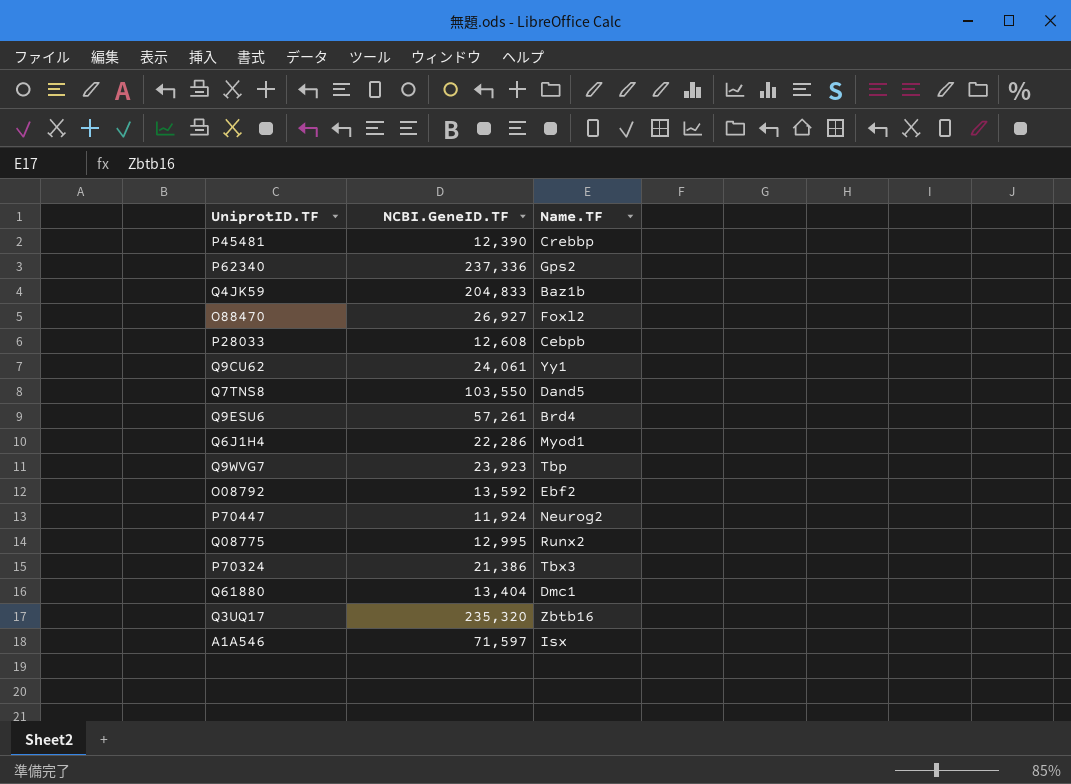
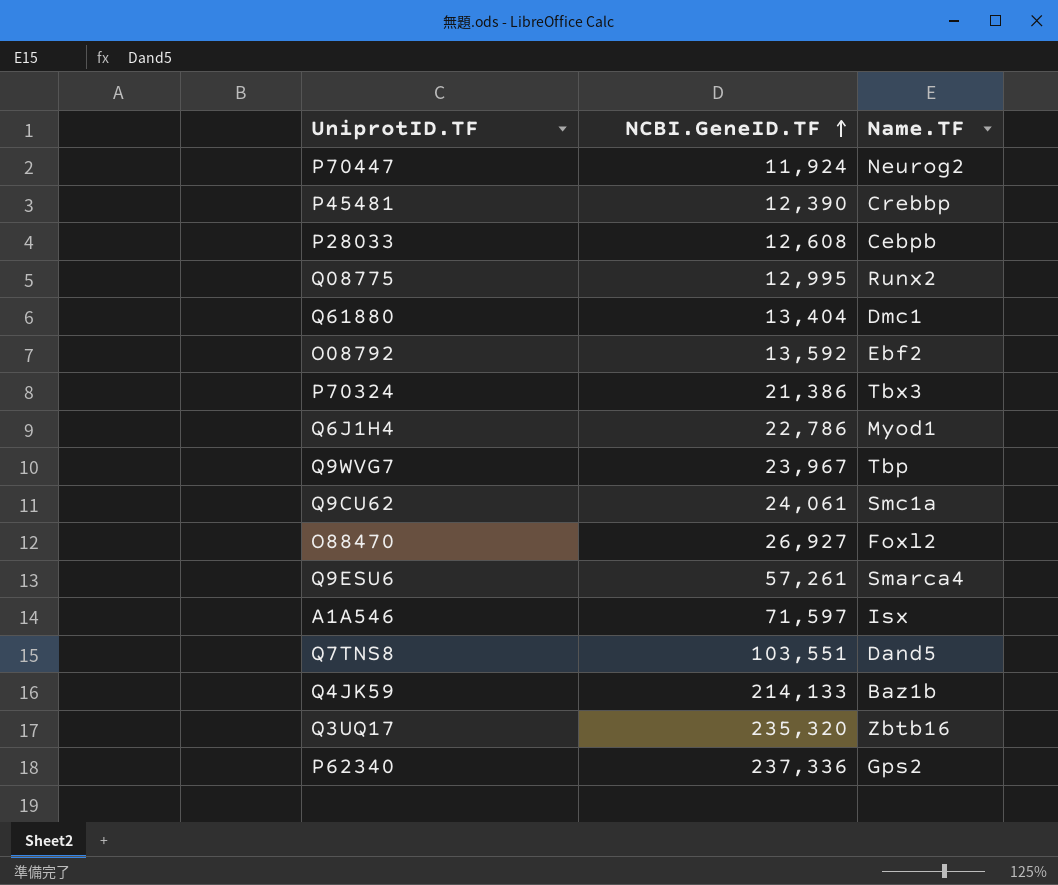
row order: none -> NCBI.GeneID.TF ascending
Q6J1H4 | NCBI.GeneID.TF: 22,286 -> 22,786
Q9WVG7 | NCBI.GeneID.TF: 23,923 -> 23,967
Q9CU62 | Name.TF: Yy1 -> Smc1a
Q9ESU6 | Name.TF: Brd4 -> Smarca4
Q7TNS8 | NCBI.GeneID.TF: 103,550 -> 103,551
Q4JK59 | NCBI.GeneID.TF: 204,833 -> 214,133

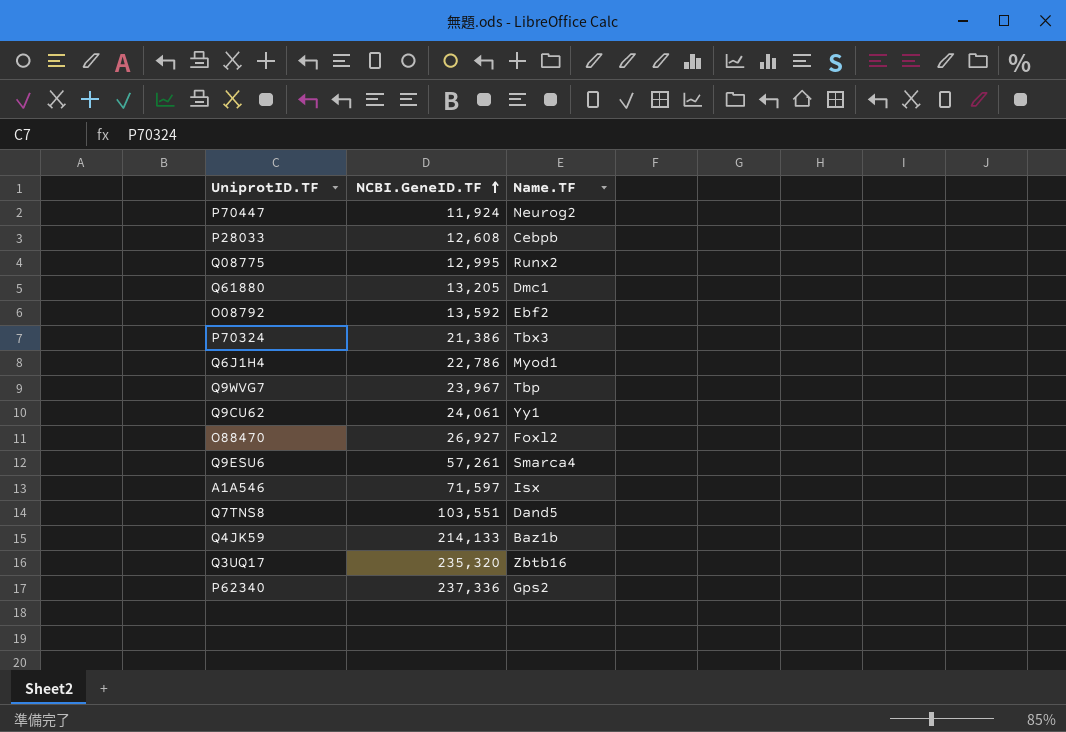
row P45481: 12,390 | Crebbp -> none
Q61880 | NCBI.GeneID.TF: 13,404 -> 13,205
Q9CU62 | Name.TF: Smc1a -> Yy1

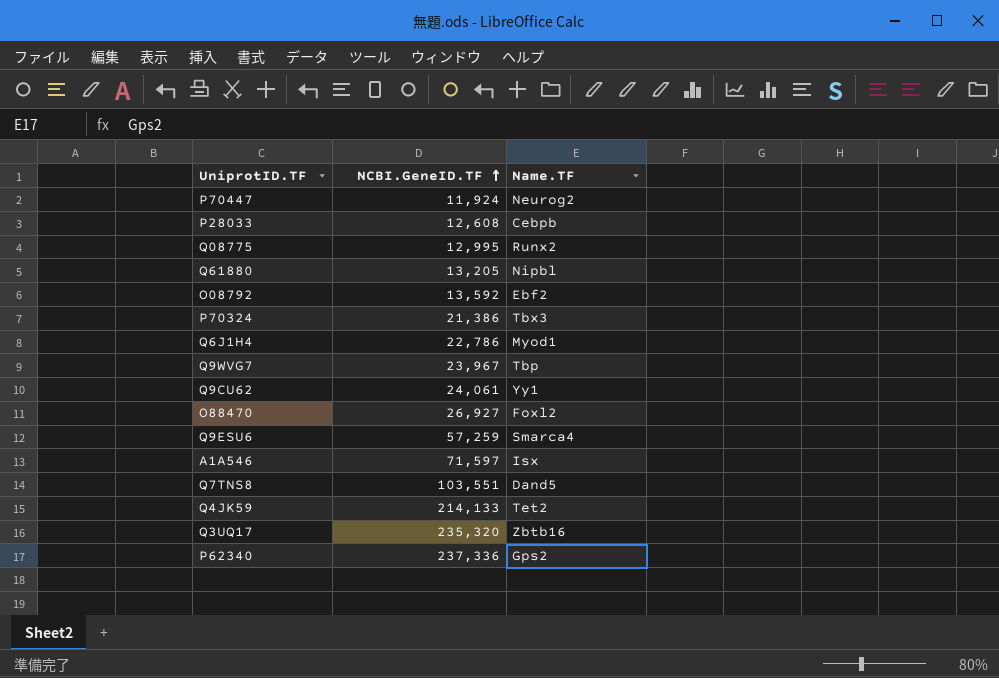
Q61880 | Name.TF: Dmc1 -> Nipbl
Q9ESU6 | NCBI.GeneID.TF: 57,261 -> 57,259
Q4JK59 | Name.TF: Baz1b -> Tet2

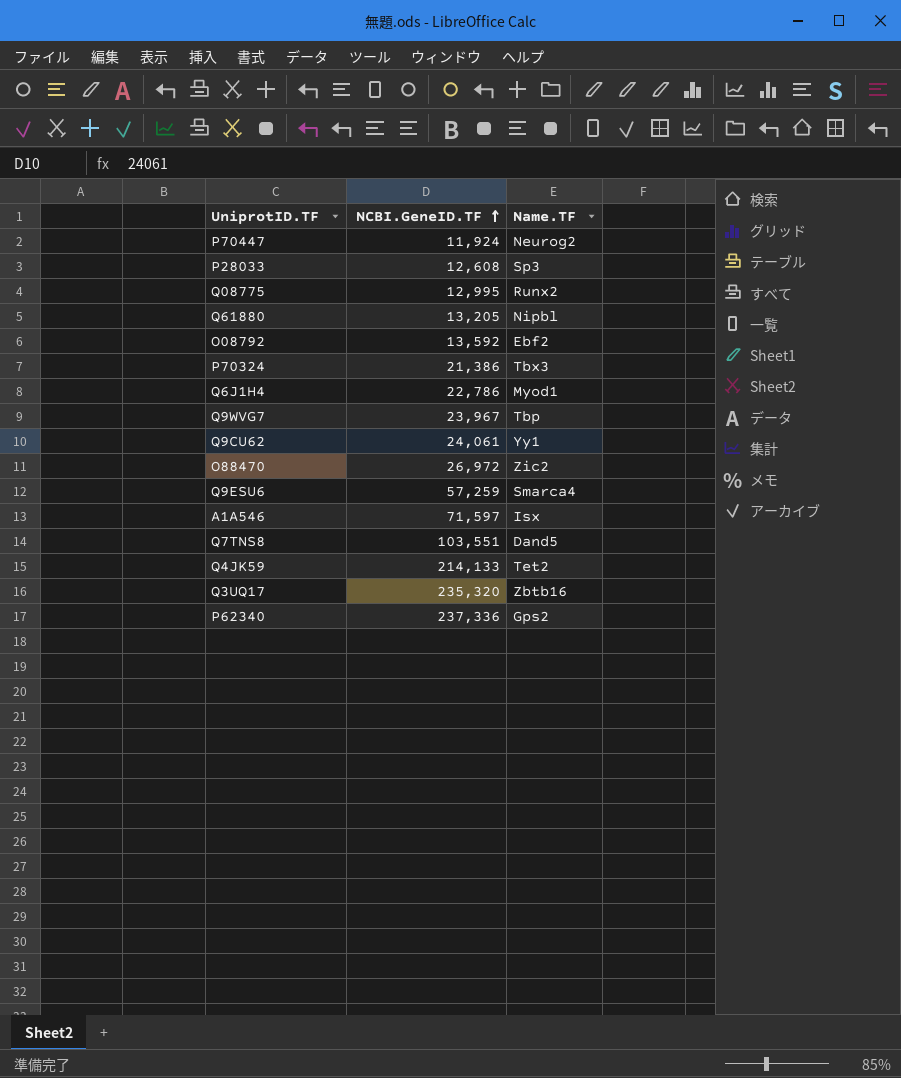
P28033 | Name.TF: Cebpb -> Sp3
O88470 | NCBI.GeneID.TF: 26,927 -> 26,972
O88470 | Name.TF: Foxl2 -> Zic2

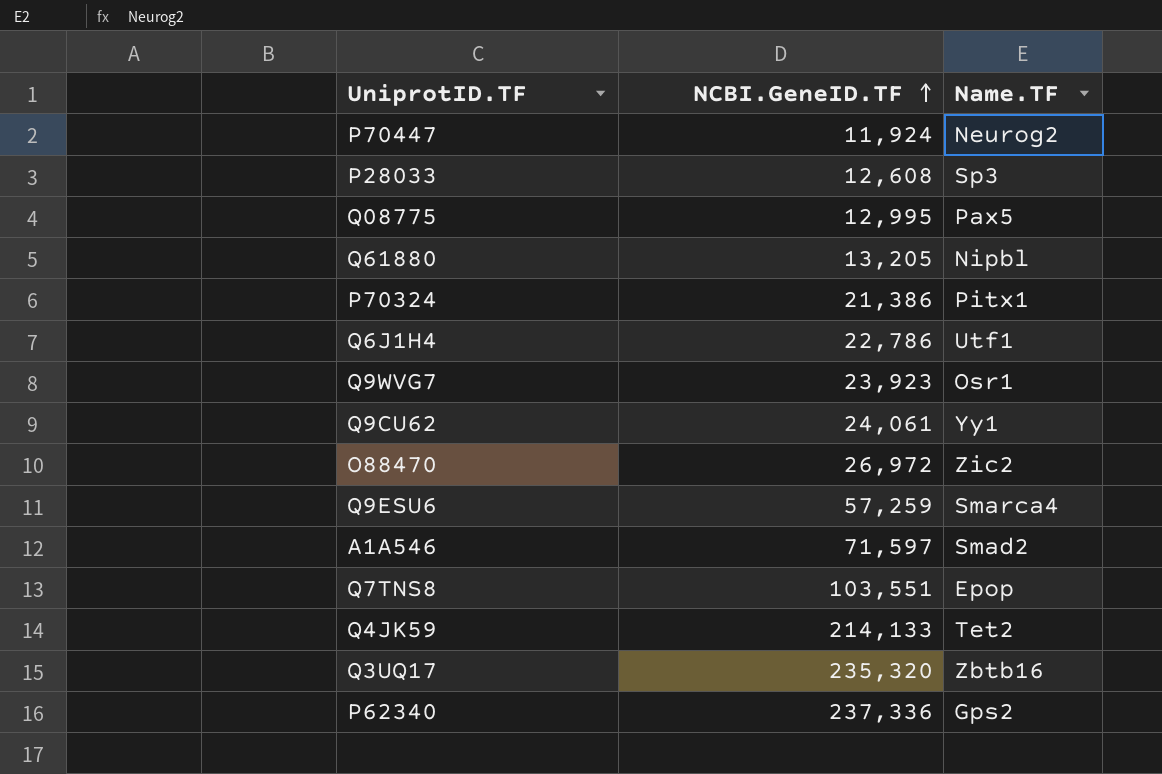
row O08792: 13,592 | Ebf2 -> none
Q08775 | Name.TF: Runx2 -> Pax5
P70324 | Name.TF: Tbx3 -> Pitx1
Q6J1H4 | Name.TF: Myod1 -> Utf1
Q9WVG7 | NCBI.GeneID.TF: 23,967 -> 23,923
Q9WVG7 | Name.TF: Tbp -> Osr1
A1A546 | Name.TF: Isx -> Smad2
Q7TNS8 | Name.TF: Dand5 -> Epop

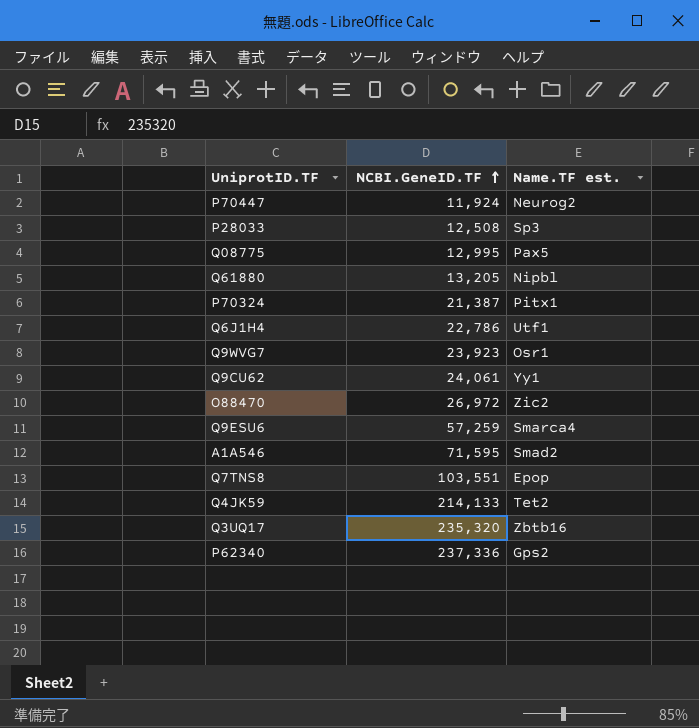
column name: Name.TF -> Name.TF est.
P28033 | NCBI.GeneID.TF: 12,608 -> 12,508
P70324 | NCBI.GeneID.TF: 21,386 -> 21,387
A1A546 | NCBI.GeneID.TF: 71,597 -> 71,595

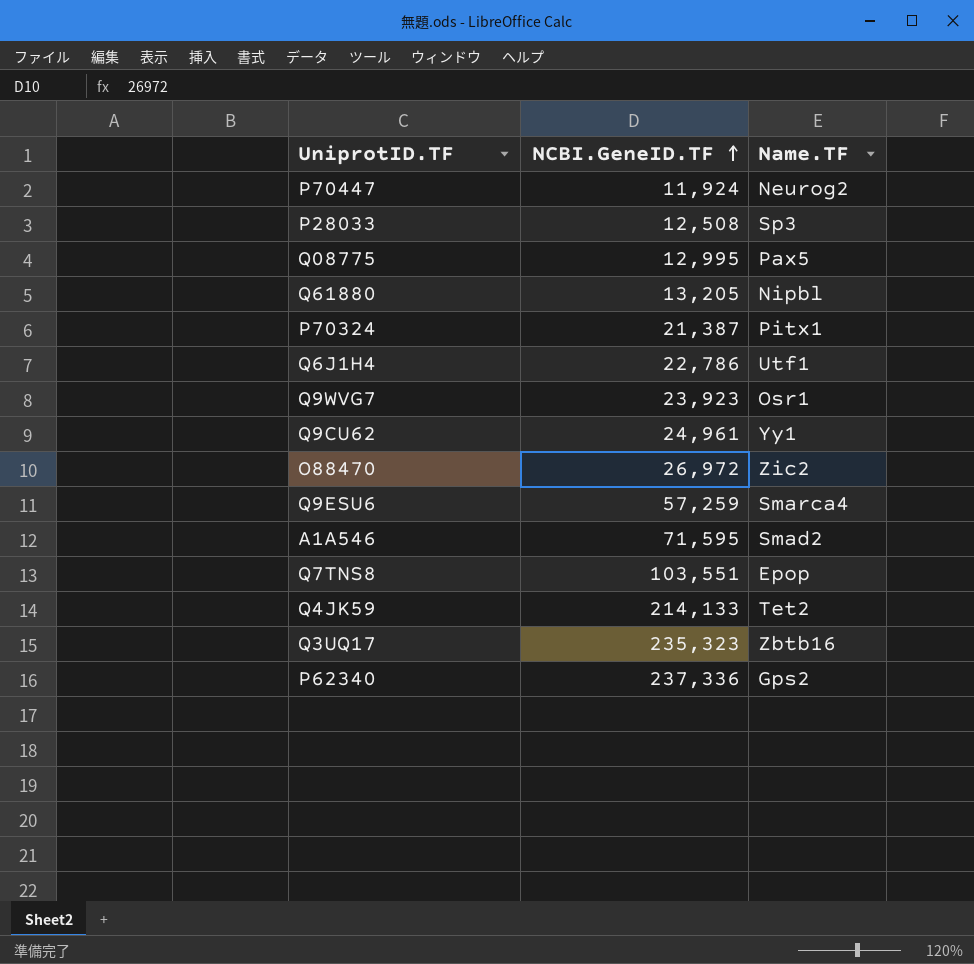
column name: Name.TF est. -> Name.TF
Q9CU62 | NCBI.GeneID.TF: 24,061 -> 24,961
Q3UQ17 | NCBI.GeneID.TF: 235,320 -> 235,323

